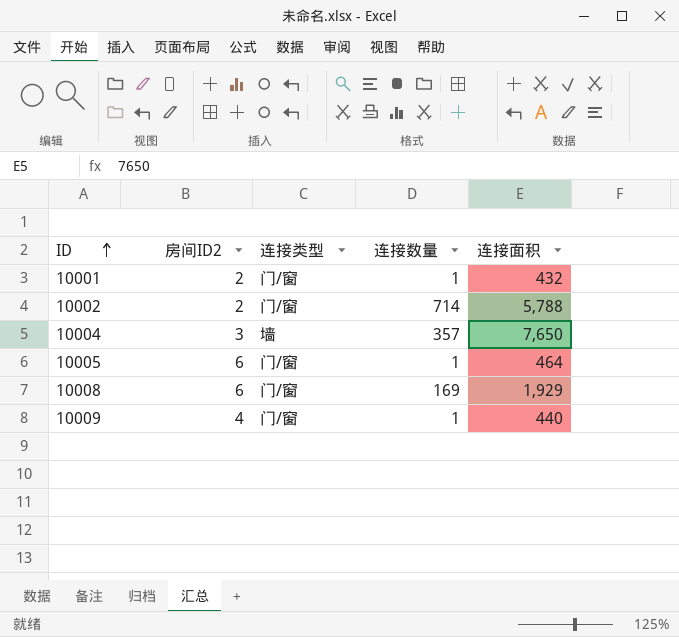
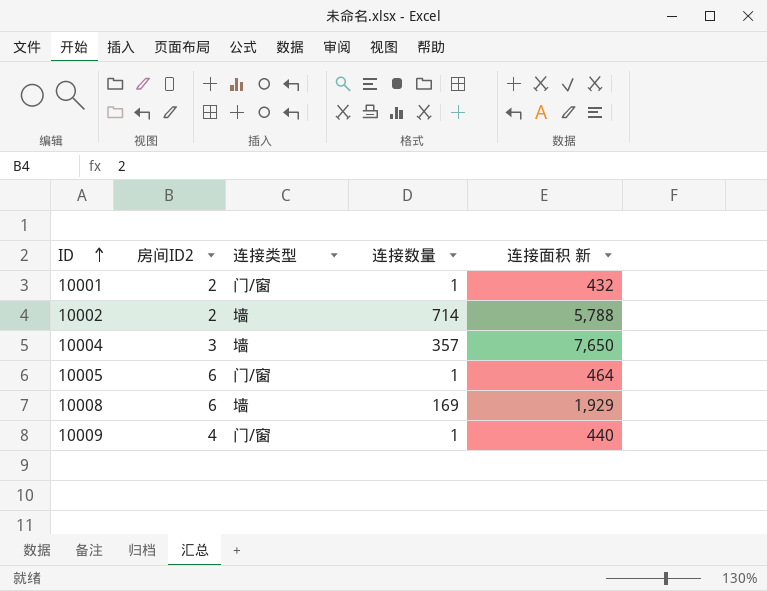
column name: 连接面积 -> 连接面积 新
10002 | 连接类型: 门/窗 -> 墙
10008 | 连接类型: 门/窗 -> 墙

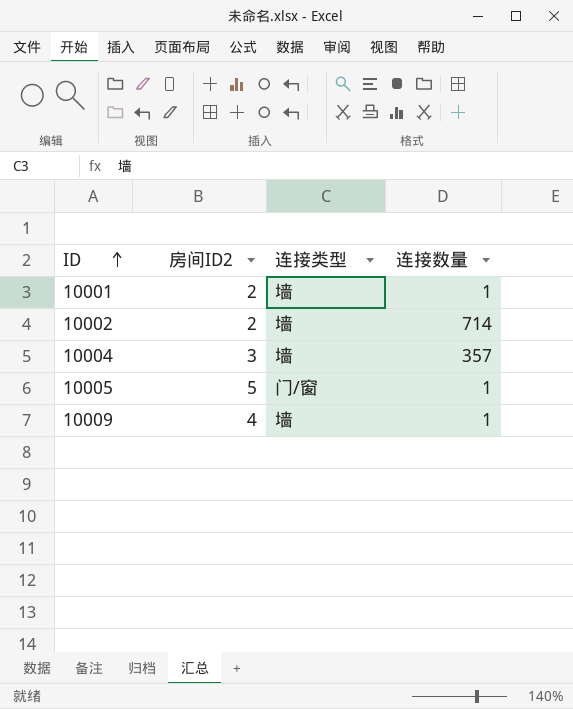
column 连接面积 新 | position: 5 -> none
row 10008: 6 | 墙 | 169 | 1,929 -> none
10001 | 连接类型: 门/窗 -> 墙
10005 | 房间ID2: 6 -> 5
10009 | 连接类型: 门/窗 -> 墙

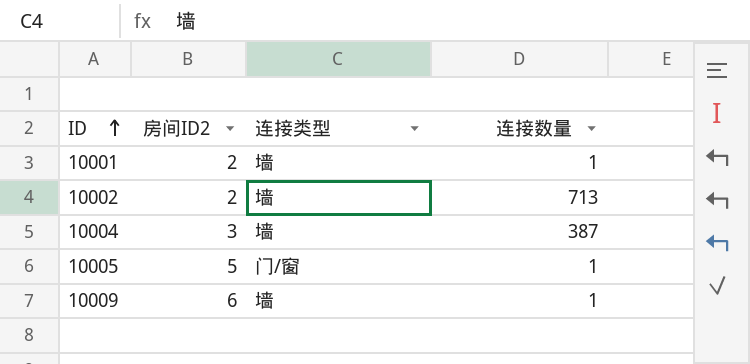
10002 | 连接数量: 714 -> 713
10004 | 连接数量: 357 -> 387
10009 | 房间ID2: 4 -> 6

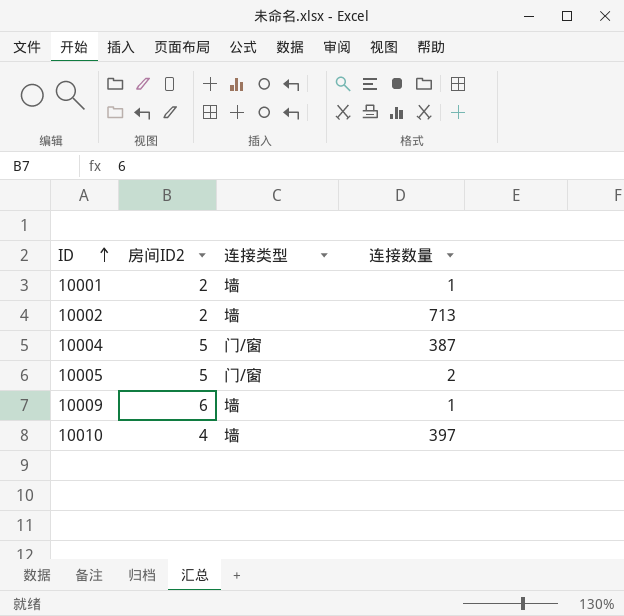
10004 | 房间ID2: 3 -> 5
10004 | 连接类型: 墙 -> 门/窗
10005 | 连接数量: 1 -> 2
row 10010: none -> 4 | 墙 | 397

